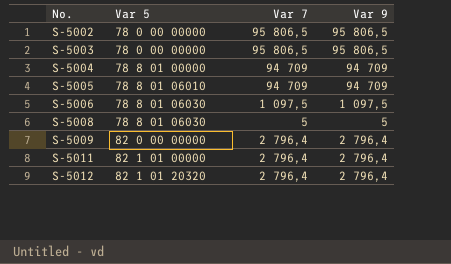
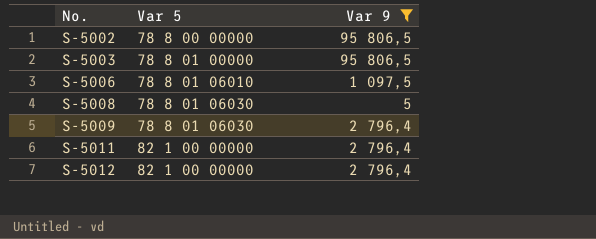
filter: none -> Var 9 != 94 709
column Var 7 | position: 3 -> none
S-5002 | Var 5: 78 0 00 00000 -> 78 8 00 00000
S-5003 | Var 5: 78 0 00 00000 -> 78 8 01 00000
S-5006 | Var 5: 78 8 01 06030 -> 78 8 01 06010
S-5009 | Var 5: 82 0 00 00000 -> 78 8 01 06030
S-5011 | Var 5: 82 1 01 00000 -> 82 1 00 00000
S-5012 | Var 5: 82 1 01 20320 -> 82 1 00 00000

